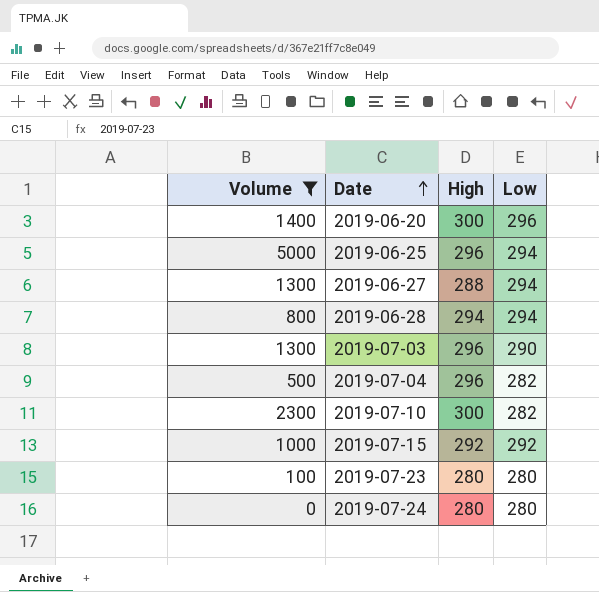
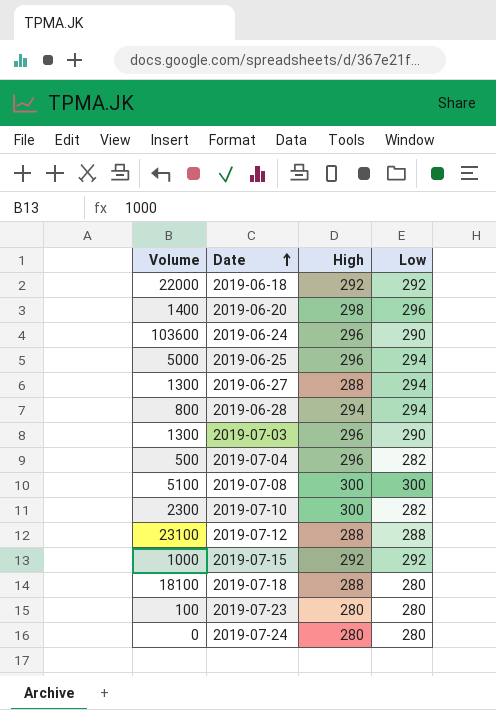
filter: Volume <= 5000 -> none
2019-06-20 | High: 300 -> 298

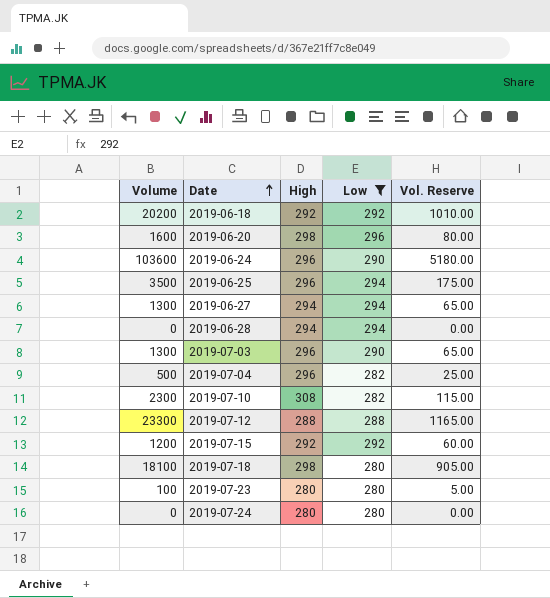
filter: none -> Low != 300
column Vol. Reserve | formula: none -> [Volume] * 0.05
2019-06-18 | Volume: 22000 -> 20200
2019-06-20 | Volume: 1400 -> 1600
2019-06-25 | Volume: 5000 -> 3500
2019-06-27 | High: 288 -> 294
2019-06-28 | Volume: 800 -> 0
2019-07-10 | High: 300 -> 308
2019-07-12 | Volume: 23100 -> 23300
2019-07-15 | Volume: 1000 -> 1200
2019-07-18 | High: 288 -> 298

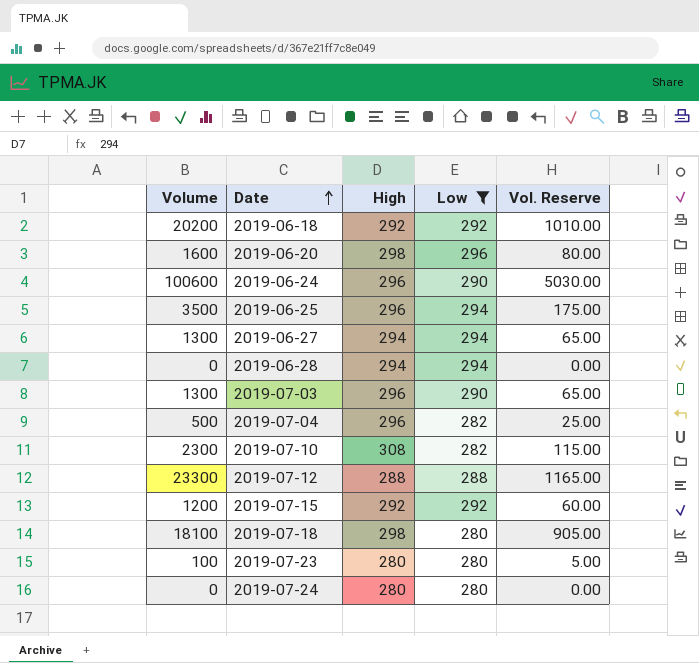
2019-06-24 | Volume: 103600 -> 100600
2019-06-24 | Vol. Reserve: 5180.00 -> 5030.00

